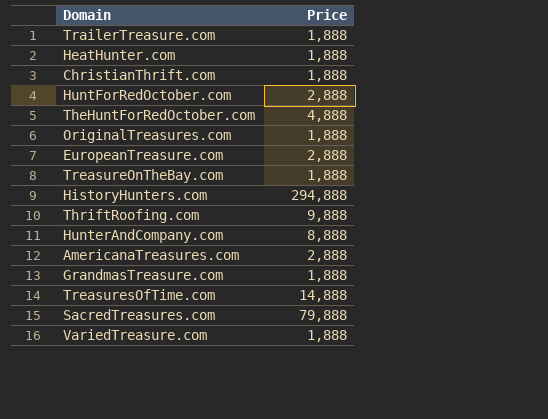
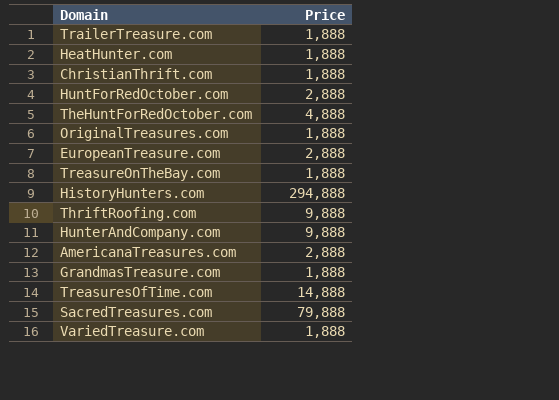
HunterAndCompany.com | Price: 8,888 -> 9,888

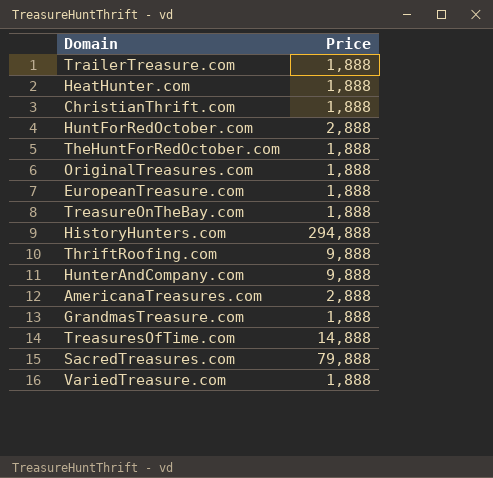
TheHuntForRedOctober.com | Price: 4,888 -> 1,888
EuropeanTreasure.com | Price: 2,888 -> 1,888

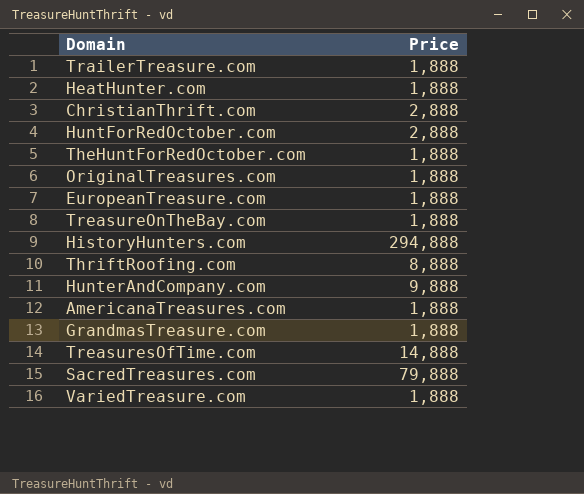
ChristianThrift.com | Price: 1,888 -> 2,888
ThriftRoofing.com | Price: 9,888 -> 8,888
AmericanaTreasures.com | Price: 2,888 -> 1,888

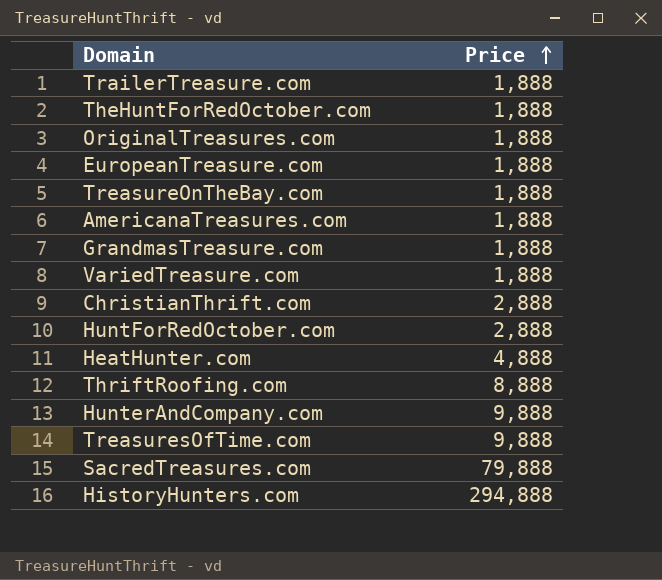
row order: none -> Price ascending
HeatHunter.com | Price: 1,888 -> 4,888
TreasuresOfTime.com | Price: 14,888 -> 9,888

